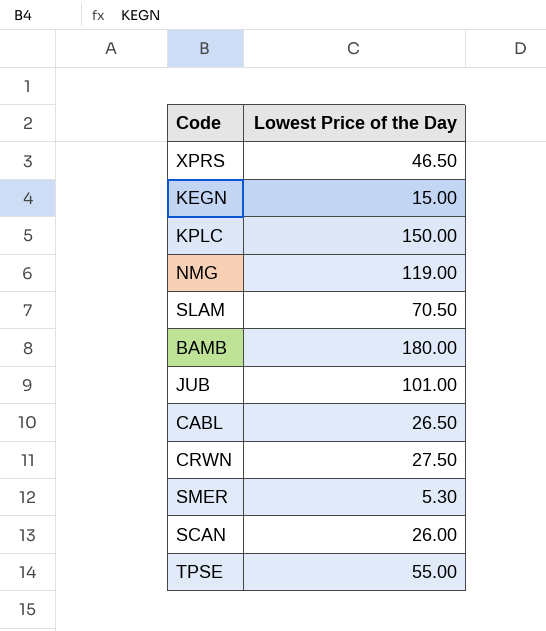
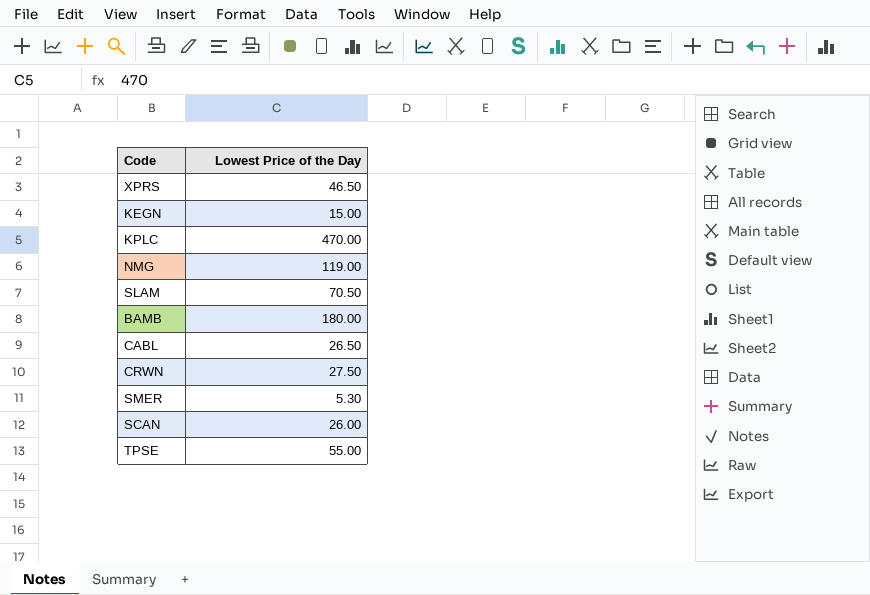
row JUB: 101.00 -> none
KPLC | Lowest Price of the Day: 150.00 -> 470.00

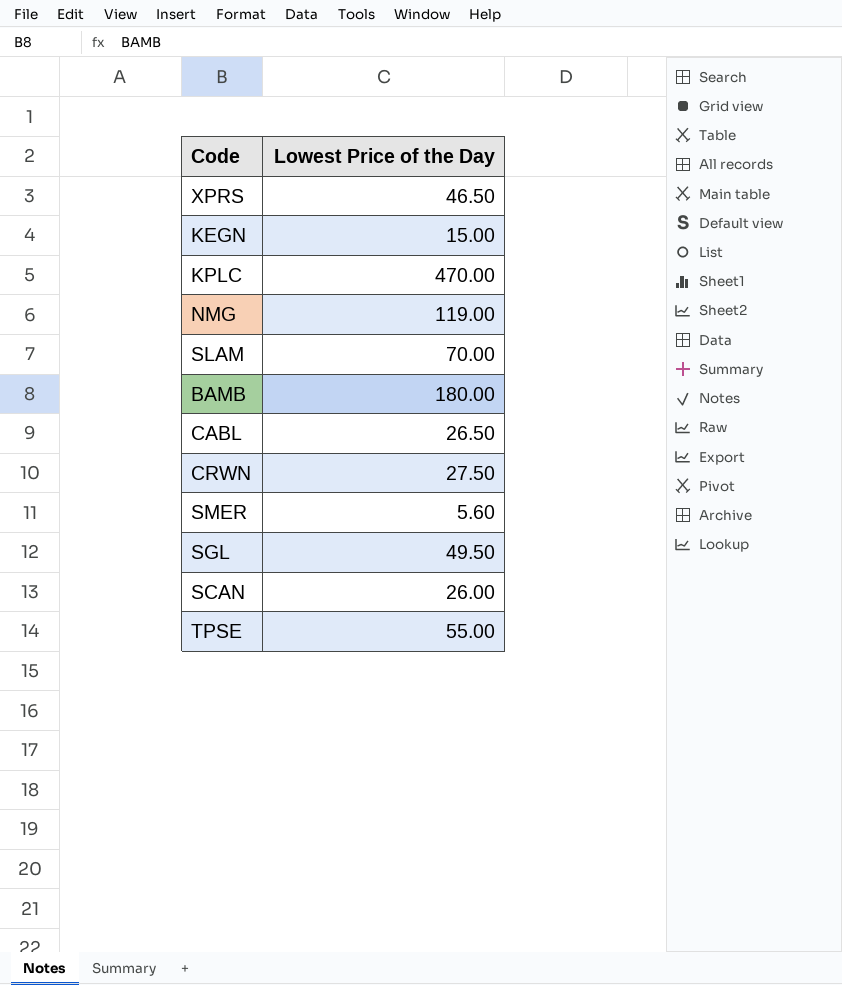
SLAM | Lowest Price of the Day: 70.50 -> 70.00
SMER | Lowest Price of the Day: 5.30 -> 5.60
row SGL: none -> 49.50

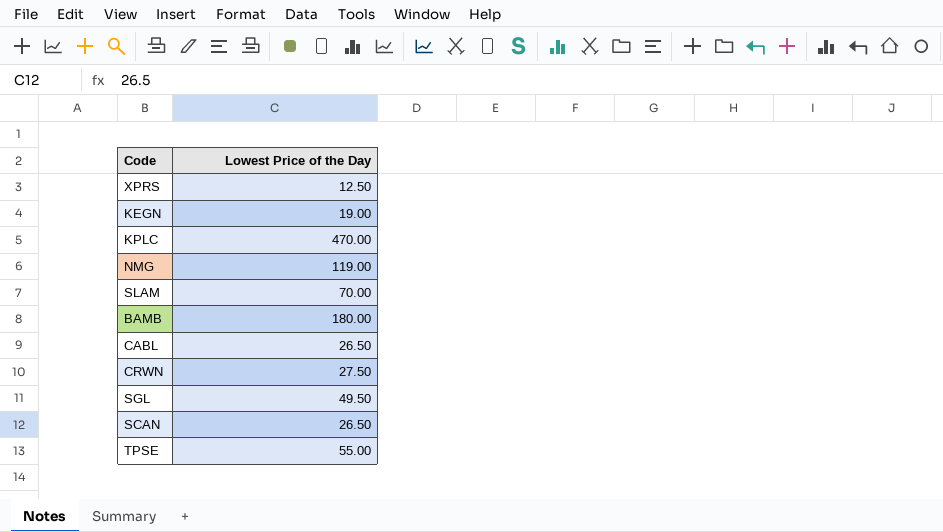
row SMER: 5.60 -> none
XPRS | Lowest Price of the Day: 46.50 -> 12.50
KEGN | Lowest Price of the Day: 15.00 -> 19.00
SCAN | Lowest Price of the Day: 26.00 -> 26.50

